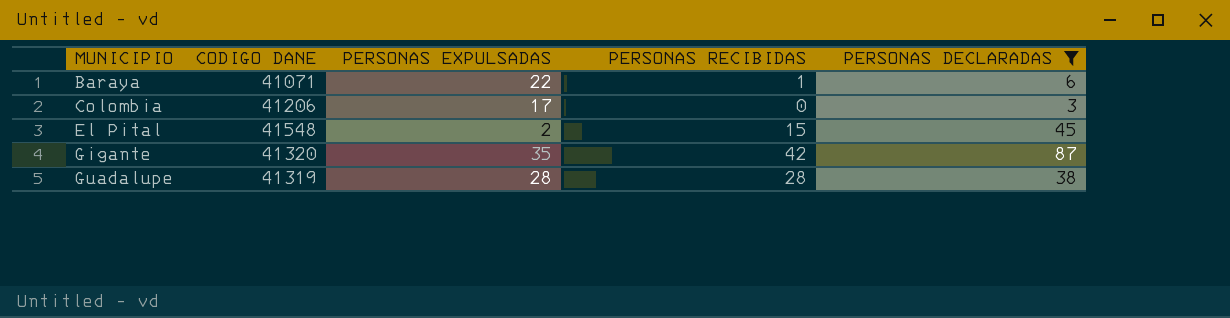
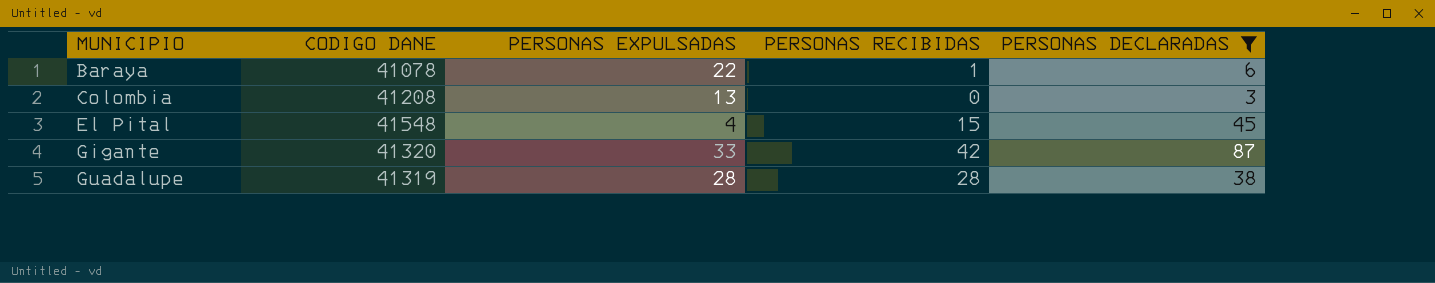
Baraya | CODIGO DANE: 41071 -> 41078
Colombia | CODIGO DANE: 41206 -> 41208
Colombia | PERSONAS EXPULSADAS: 17 -> 13
El Pital | PERSONAS EXPULSADAS: 2 -> 4
Gigante | PERSONAS EXPULSADAS: 35 -> 33

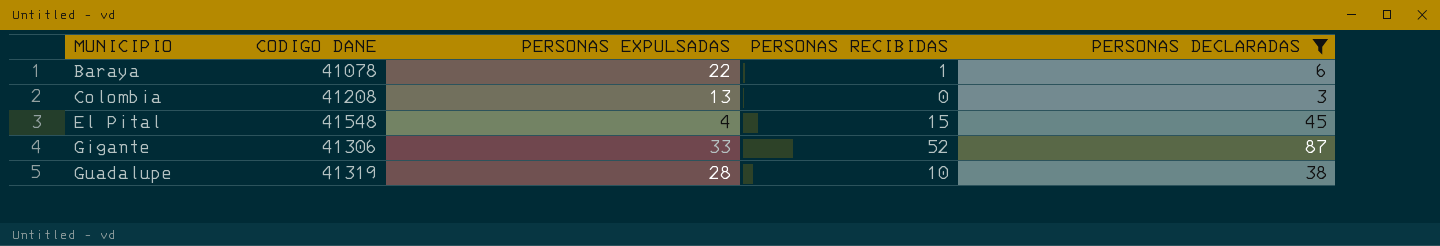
Gigante | CODIGO DANE: 41320 -> 41306
Gigante | PERSONAS RECIBIDAS: 42 -> 52
Guadalupe | PERSONAS RECIBIDAS: 28 -> 10

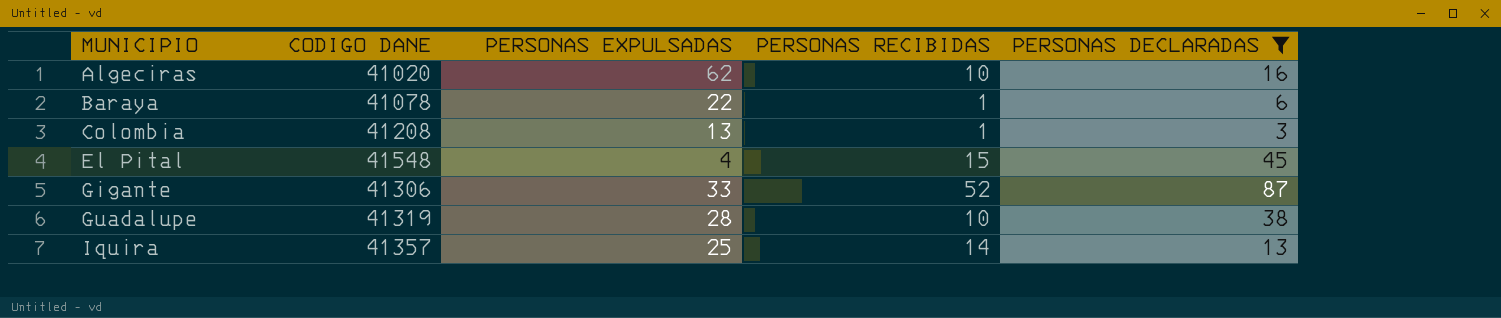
row Algeciras: none -> 41020 | 62 | 10 | 16
Colombia | PERSONAS RECIBIDAS: 0 -> 1
row Iquira: none -> 41357 | 25 | 14 | 13

